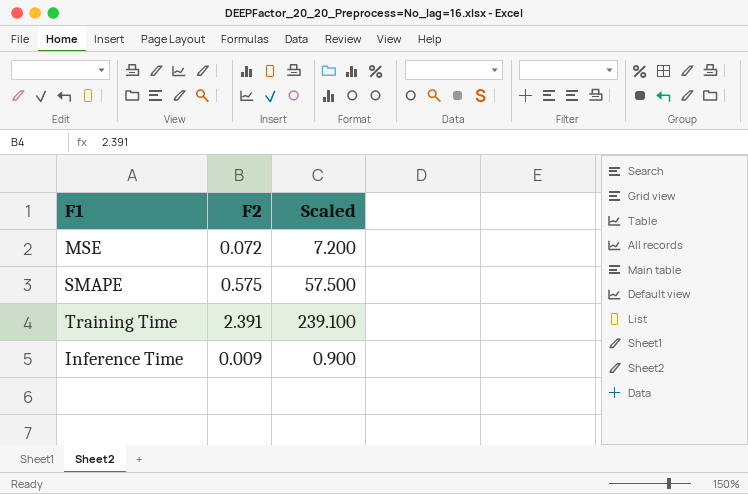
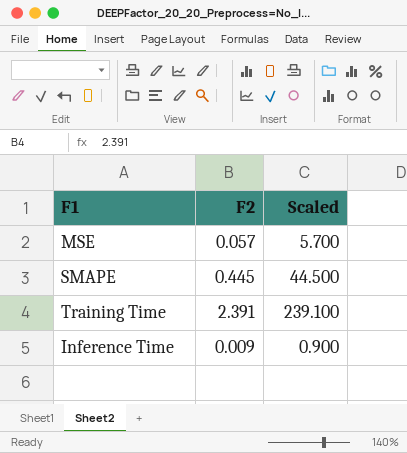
MSE | F2: 0.072 -> 0.057
MSE | Scaled: 7.200 -> 5.700
SMAPE | F2: 0.575 -> 0.445
SMAPE | Scaled: 57.500 -> 44.500

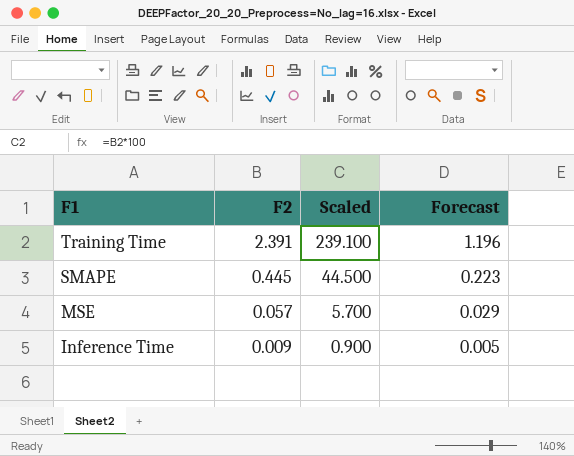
row order: none -> F1 descending
column Forecast | formula: none -> [F2] * 0.5

